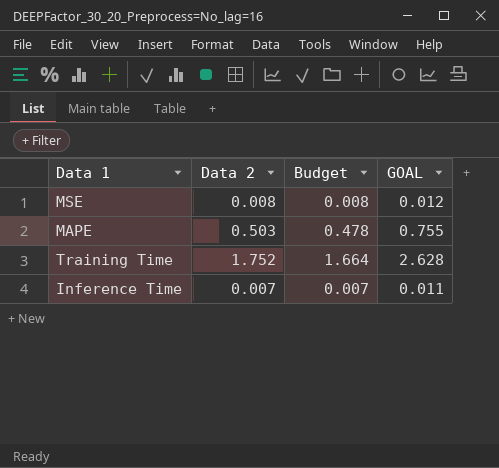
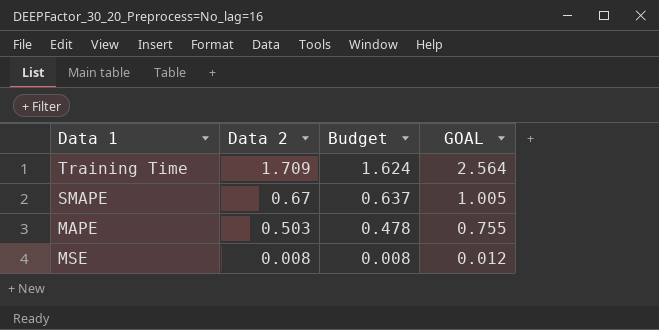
row order: none -> Data 2 descending
row Inference Time: 0.007 | 0.007 | 0.011 -> none
Training Time | Data 2: 1.752 -> 1.709
Training Time | Budget: 1.664 -> 1.624
Training Time | GOAL: 2.628 -> 2.564
row SMAPE: none -> 0.67 | 0.637 | 1.005

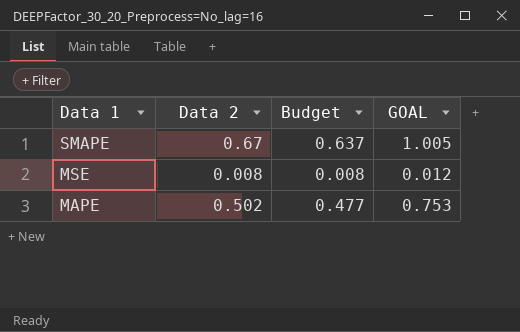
row order: Data 2 descending -> Data 1 descending
row Training Time: 1.709 | 1.624 | 2.564 -> none
MAPE | Data 2: 0.503 -> 0.502
MAPE | Budget: 0.478 -> 0.477
MAPE | GOAL: 0.755 -> 0.753

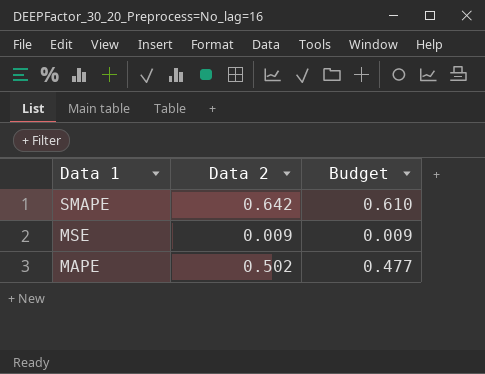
column GOAL | formula: [Data 2] * 1.5 -> none
SMAPE | Data 2: 0.67 -> 0.642
SMAPE | Budget: 0.637 -> 0.610
MSE | Data 2: 0.008 -> 0.009
MSE | Budget: 0.008 -> 0.009

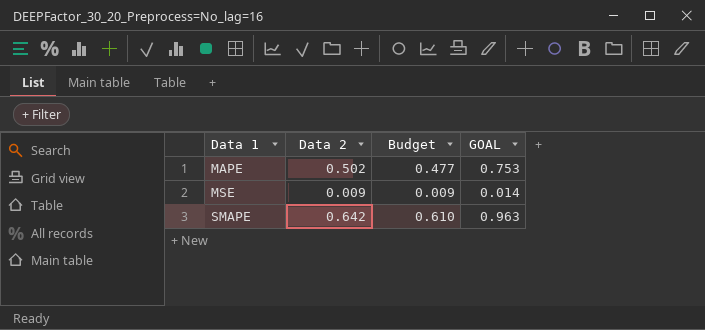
row order: Data 1 descending -> Data 1 ascending
column GOAL | formula: none -> [Data 2] * 1.5

